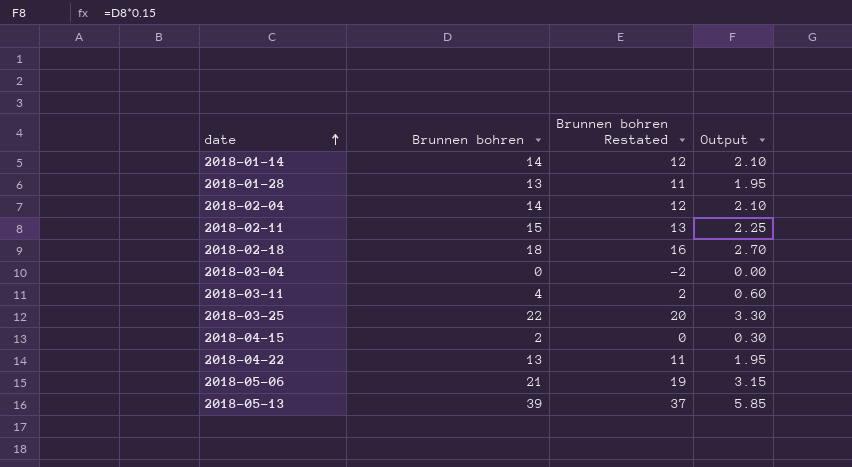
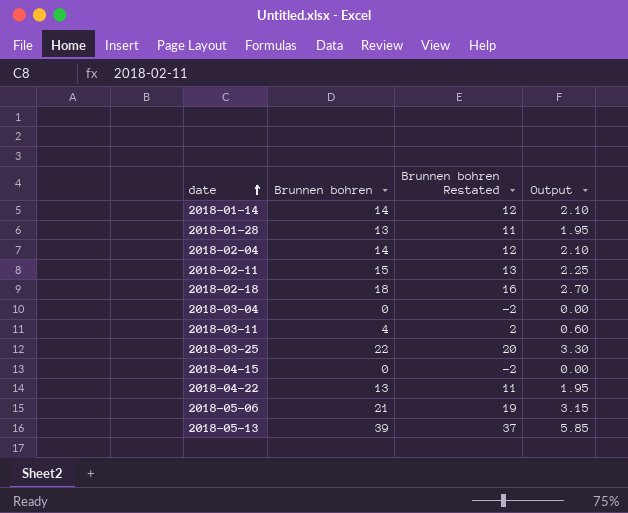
2018-04-15 | Brunnen bohren: 2 -> 0
2018-04-15 | Brunnen bohren Restated: 0 -> -2
2018-04-15 | Output: 0.30 -> 0.00

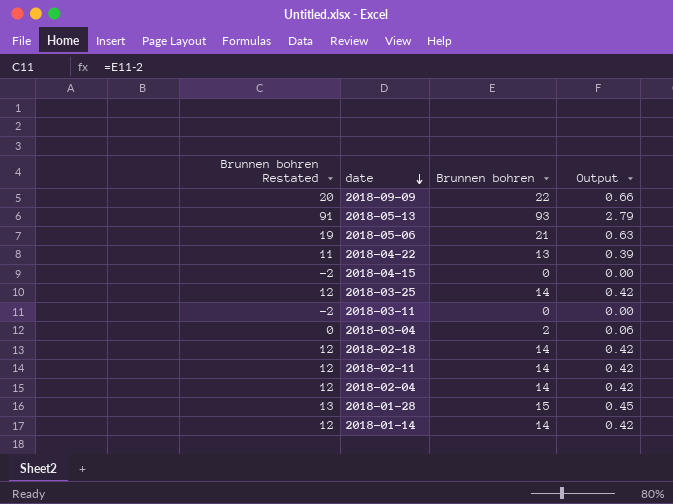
row order: date ascending -> date descending
column Brunnen bohren Restated | position: 3 -> 1
column Output | formula: [Brunnen bohren] * 0.15 -> [Brunnen bohren] * 0.03
row 2018-09-09: none -> 20 | 22 | 0.66
2018-05-13 | Brunnen bohren Restated: 37 -> 91
2018-05-13 | Brunnen bohren: 39 -> 93
2018-03-25 | Brunnen bohren Restated: 20 -> 12
2018-03-25 | Brunnen bohren: 22 -> 14
2018-03-11 | Brunnen bohren Restated: 2 -> -2
2018-03-11 | Brunnen bohren: 4 -> 0
2018-03-04 | Brunnen bohren Restated: -2 -> 0
2018-03-04 | Brunnen bohren: 0 -> 2
2018-02-18 | Brunnen bohren Restated: 16 -> 12
2018-02-18 | Brunnen bohren: 18 -> 14
2018-02-11 | Brunnen bohren Restated: 13 -> 12
2018-02-11 | Brunnen bohren: 15 -> 14
2018-01-28 | Brunnen bohren Restated: 11 -> 13
2018-01-28 | Brunnen bohren: 13 -> 15

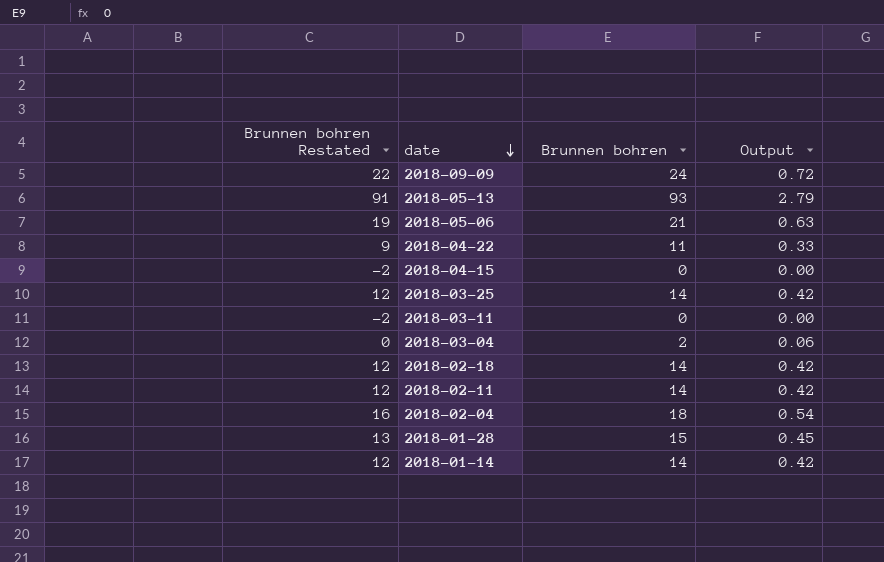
2018-09-09 | Brunnen bohren Restated: 20 -> 22
2018-09-09 | Brunnen bohren: 22 -> 24
2018-09-09 | Output: 0.66 -> 0.72
2018-04-22 | Brunnen bohren Restated: 11 -> 9
2018-04-22 | Brunnen bohren: 13 -> 11
2018-04-22 | Output: 0.39 -> 0.33
2018-02-04 | Brunnen bohren Restated: 12 -> 16
2018-02-04 | Brunnen bohren: 14 -> 18
2018-02-04 | Output: 0.42 -> 0.54

